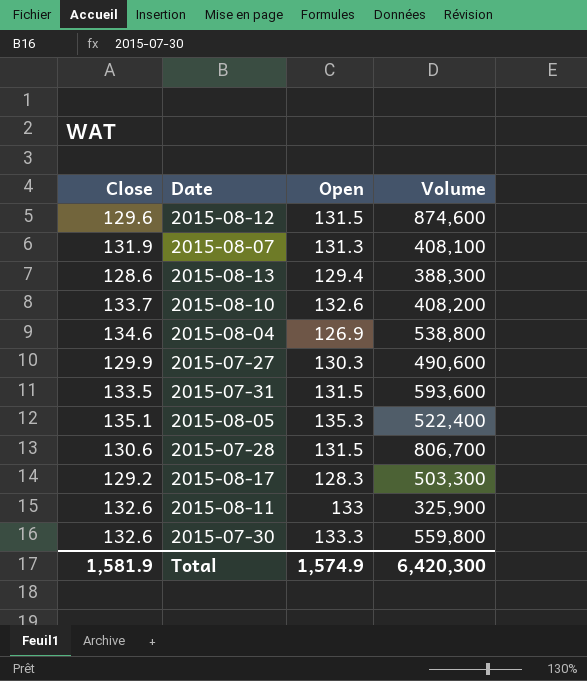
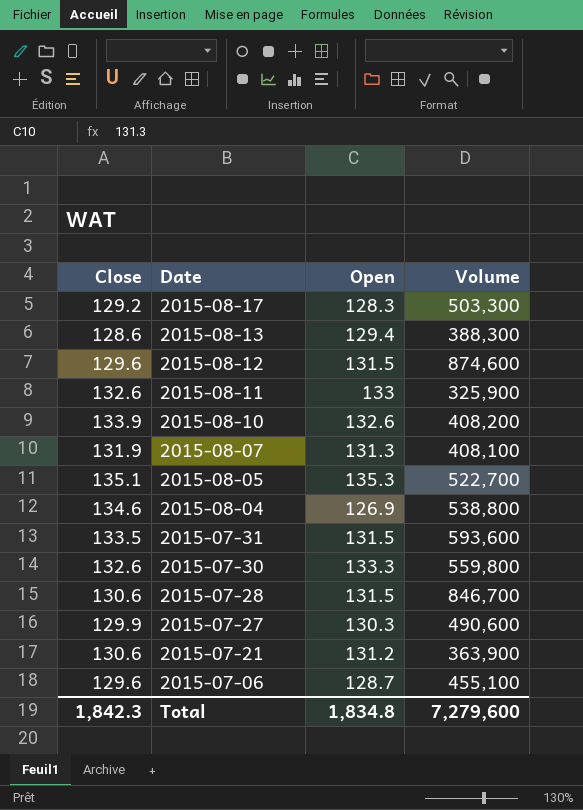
row order: none -> Date descending
2015-08-10 | Close: 133.7 -> 133.9
2015-08-05 | Volume: 522,400 -> 522,700
2015-07-28 | Volume: 806,700 -> 846,700
row 2015-07-21: none -> 130.6 | 131.2 | 363,900
row 2015-07-06: none -> 129.6 | 128.7 | 455,100
Total | Close: 1,581.9 -> 1,842.3
Total | Open: 1,574.9 -> 1,834.8
Total | Volume: 6,420,300 -> 7,279,600

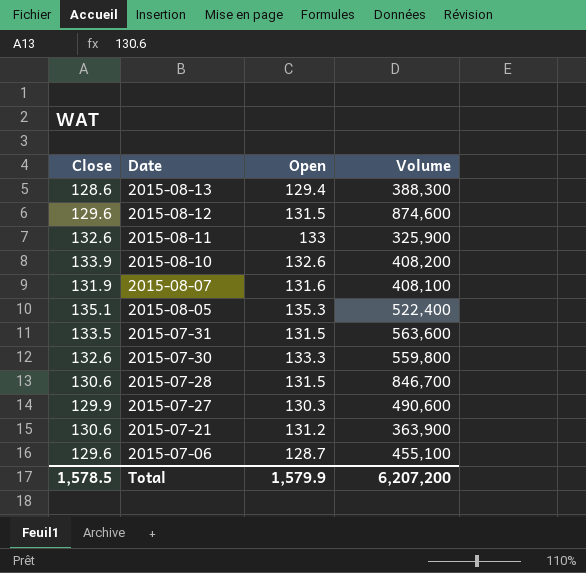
row 2015-08-17: 129.2 | 128.3 | 503,300 -> none
row 2015-08-04: 134.6 | 126.9 | 538,800 -> none
2015-08-07 | Open: 131.3 -> 131.6
2015-08-05 | Volume: 522,700 -> 522,400
2015-07-31 | Volume: 593,600 -> 563,600
Total | Close: 1,842.3 -> 1,578.5
Total | Open: 1,834.8 -> 1,579.9
Total | Volume: 7,279,600 -> 6,207,200

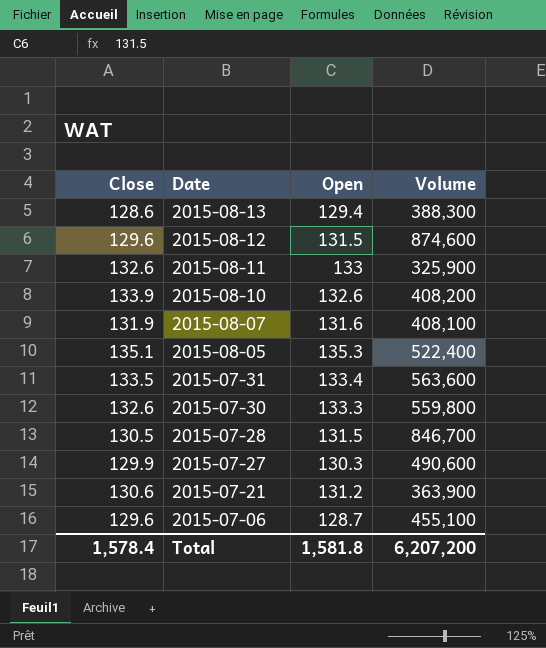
2015-07-31 | Open: 131.5 -> 133.4
2015-07-28 | Close: 130.6 -> 130.5
Total | Close: 1,578.5 -> 1,578.4
Total | Open: 1,579.9 -> 1,581.8

